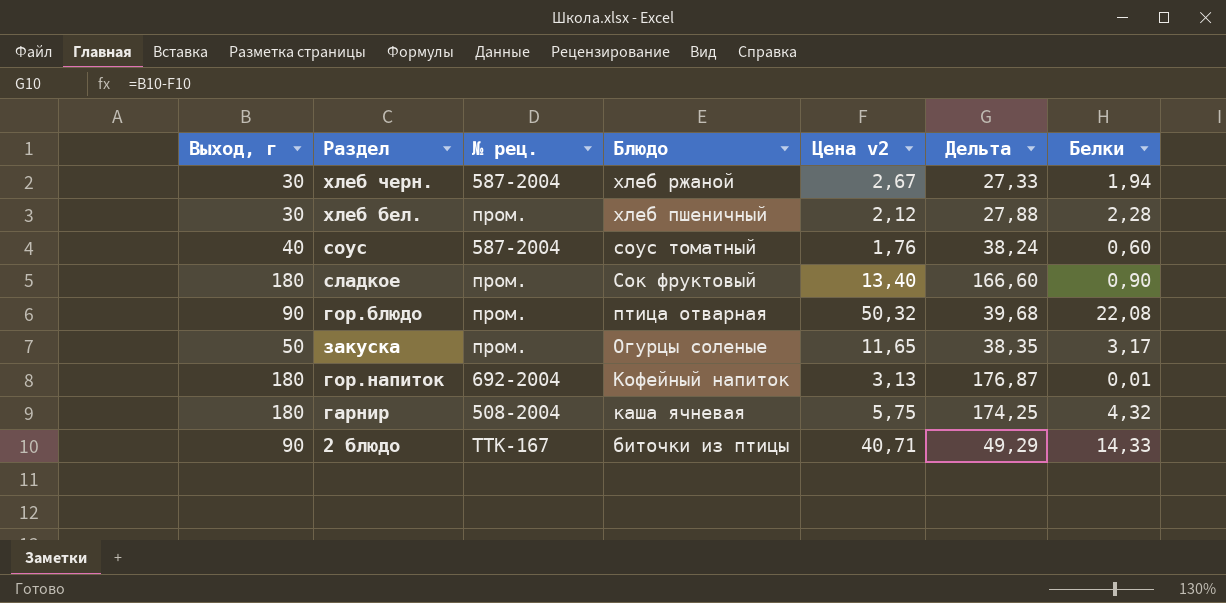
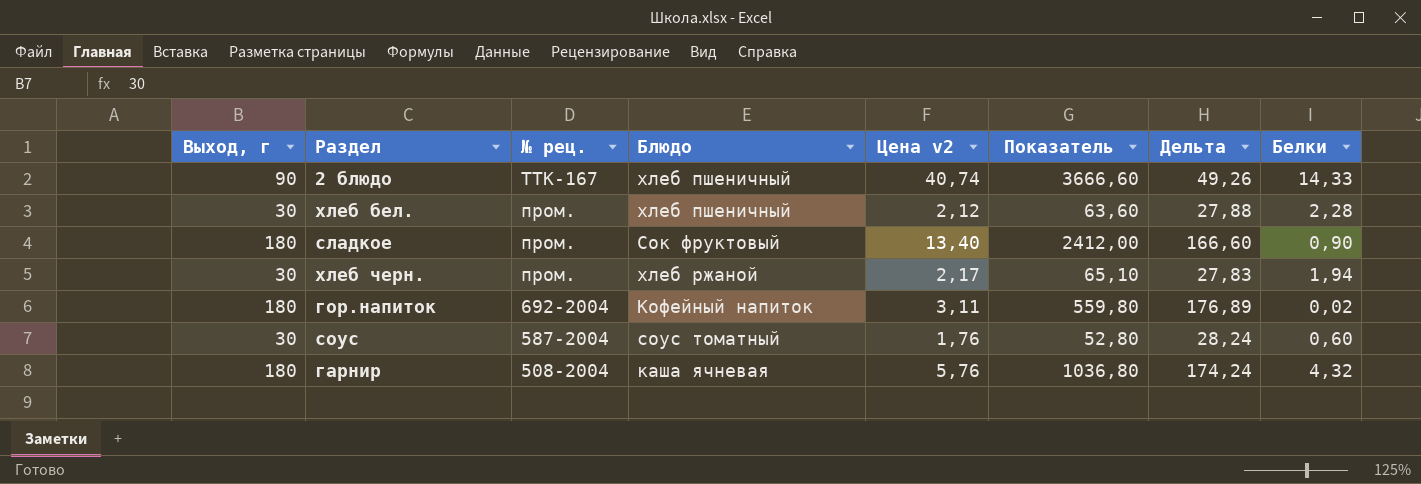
row order: Блюдо descending -> № рец. descending
column Показатель | formula: none -> [Выход, г] * [Цена v2]
row гор.блюдо: 90 | пром. | птица отварная | 50,32 | 39,68 | 22,08 -> none
row закуска: 50 | пром. | Огурцы соленые | 11,65 | 38,35 | 3,17 -> none
2 блюдо | Блюдо: биточки из птицы -> хлеб пшеничный
2 блюдо | Цена v2: 40,71 -> 40,74
2 блюдо | Дельта: 49,29 -> 49,26
хлеб черн. | № рец.: 587-2004 -> пром.
хлеб черн. | Цена v2: 2,67 -> 2,17
хлеб черн. | Дельта: 27,33 -> 27,83
гор.напиток | Цена v2: 3,13 -> 3,11
гор.напиток | Дельта: 176,87 -> 176,89
гор.напиток | Белки: 0,01 -> 0,02
соус | Выход, г: 40 -> 30
соус | Дельта: 38,24 -> 28,24
гарнир | Цена v2: 5,75 -> 5,76
гарнир | Дельта: 174,25 -> 174,24

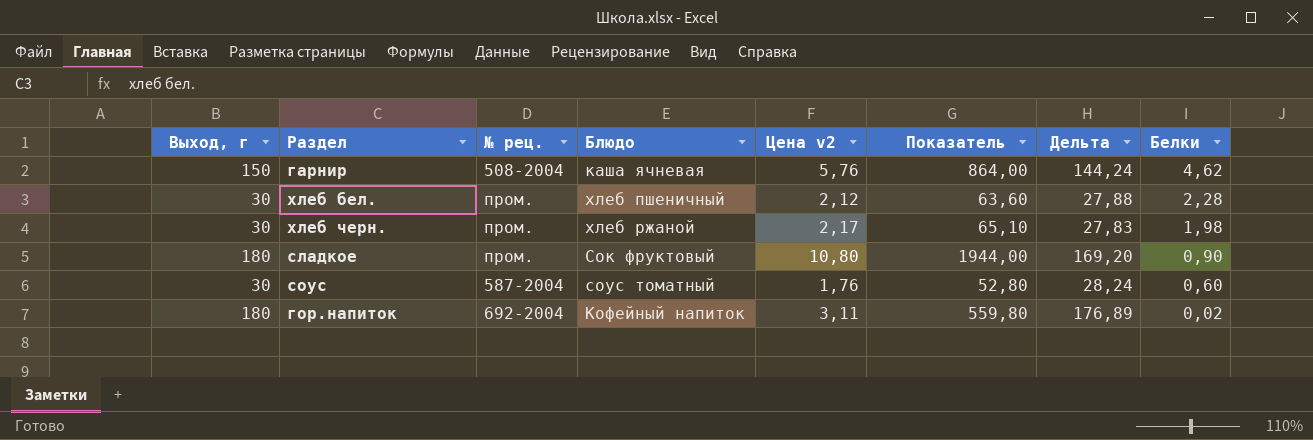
row order: № рец. descending -> Белки descending
row 2 блюдо: 90 | ТТК-167 | хлеб пшеничный | 40,74 | 3666,60 | 49,26 | 14,33 -> none
гарнир | Выход, г: 180 -> 150
гарнир | Показатель: 1036,80 -> 864,00
гарнир | Дельта: 174,24 -> 144,24
гарнир | Белки: 4,32 -> 4,62
хлеб черн. | Белки: 1,94 -> 1,98
сладкое | Цена v2: 13,40 -> 10,80
сладкое | Показатель: 2412,00 -> 1944,00
сладкое | Дельта: 166,60 -> 169,20

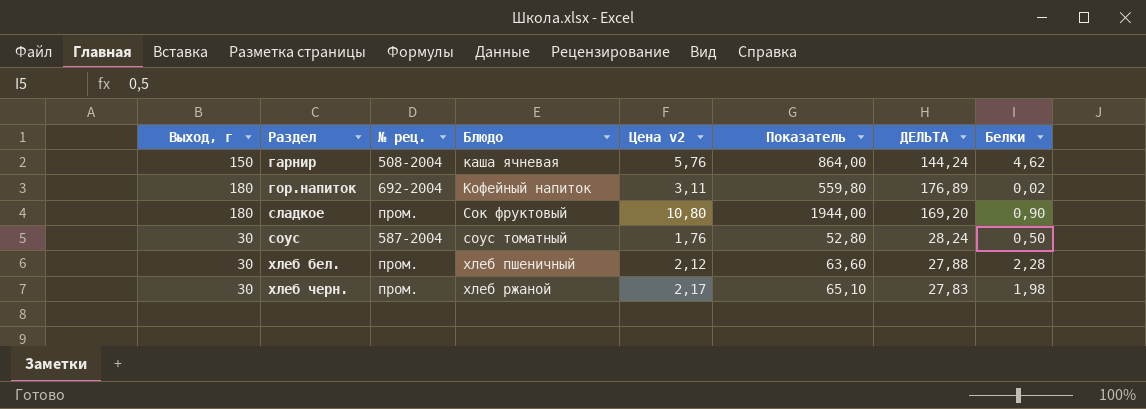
row order: Белки descending -> Раздел ascending
column name: Дельта -> ДЕЛЬТА
соус | Белки: 0,60 -> 0,50

